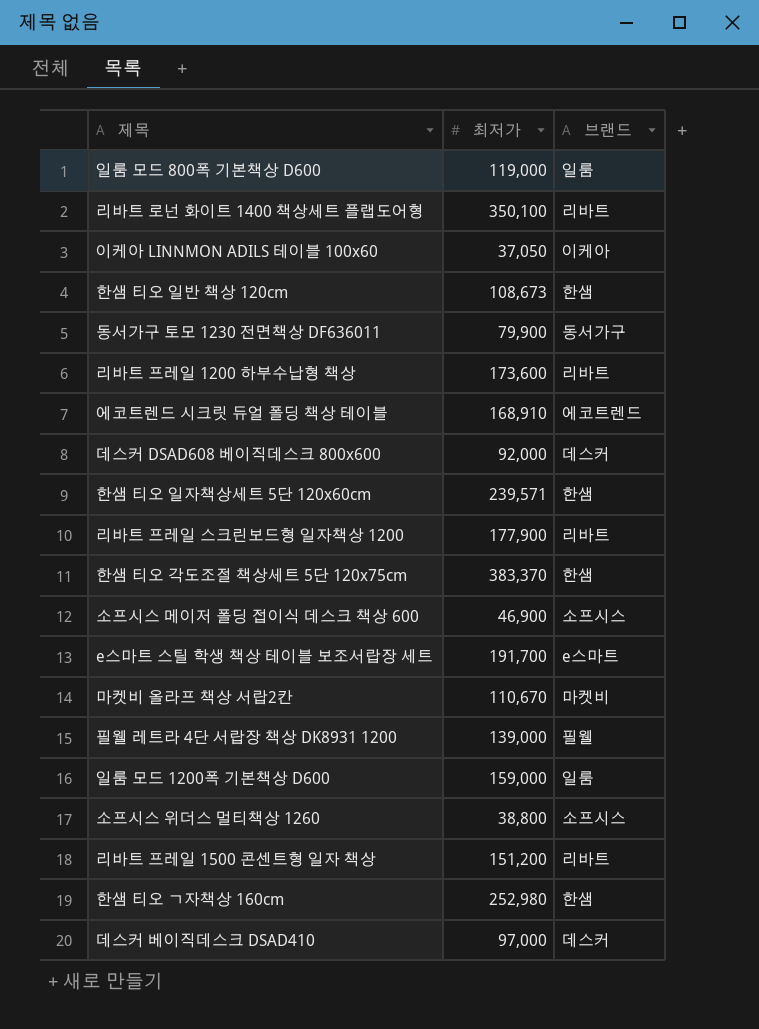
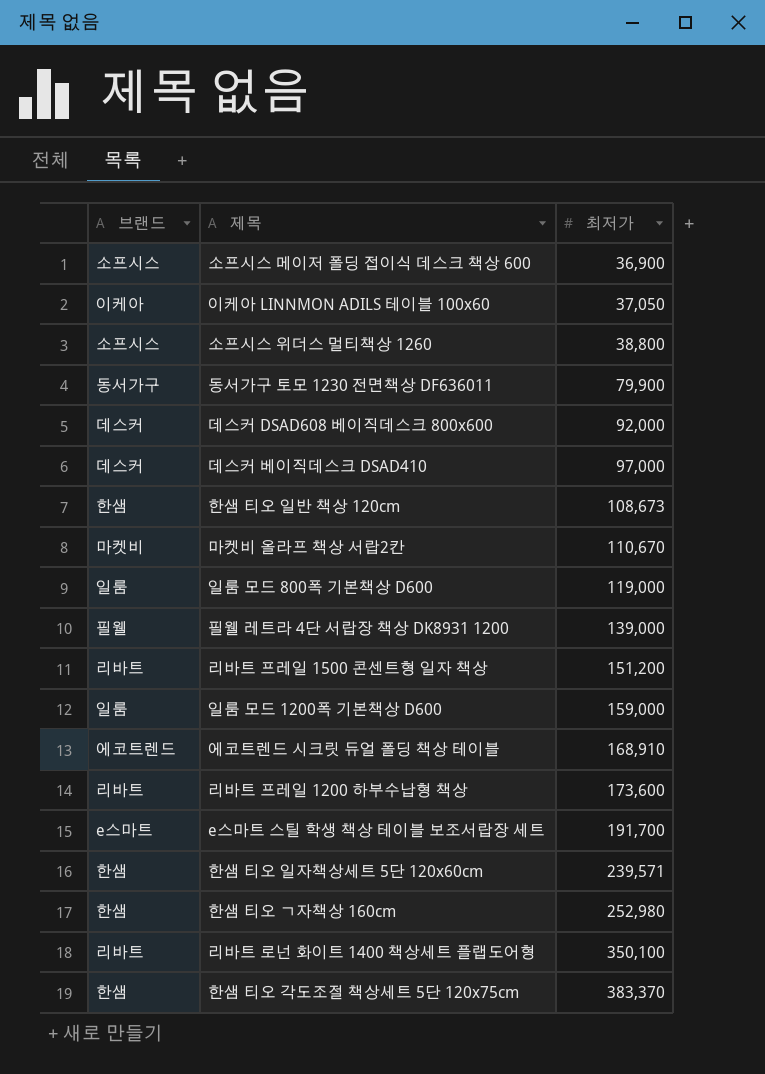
row order: none -> 최저가 ascending
column 브랜드 | position: 3 -> 1
row 리바트 프레일 스크린보드형 일자책상 1200: 177,900 | 리바트 -> none
소프시스 메이저 폴딩 접이식 데스크 책상 600 | 최저가: 46,900 -> 36,900

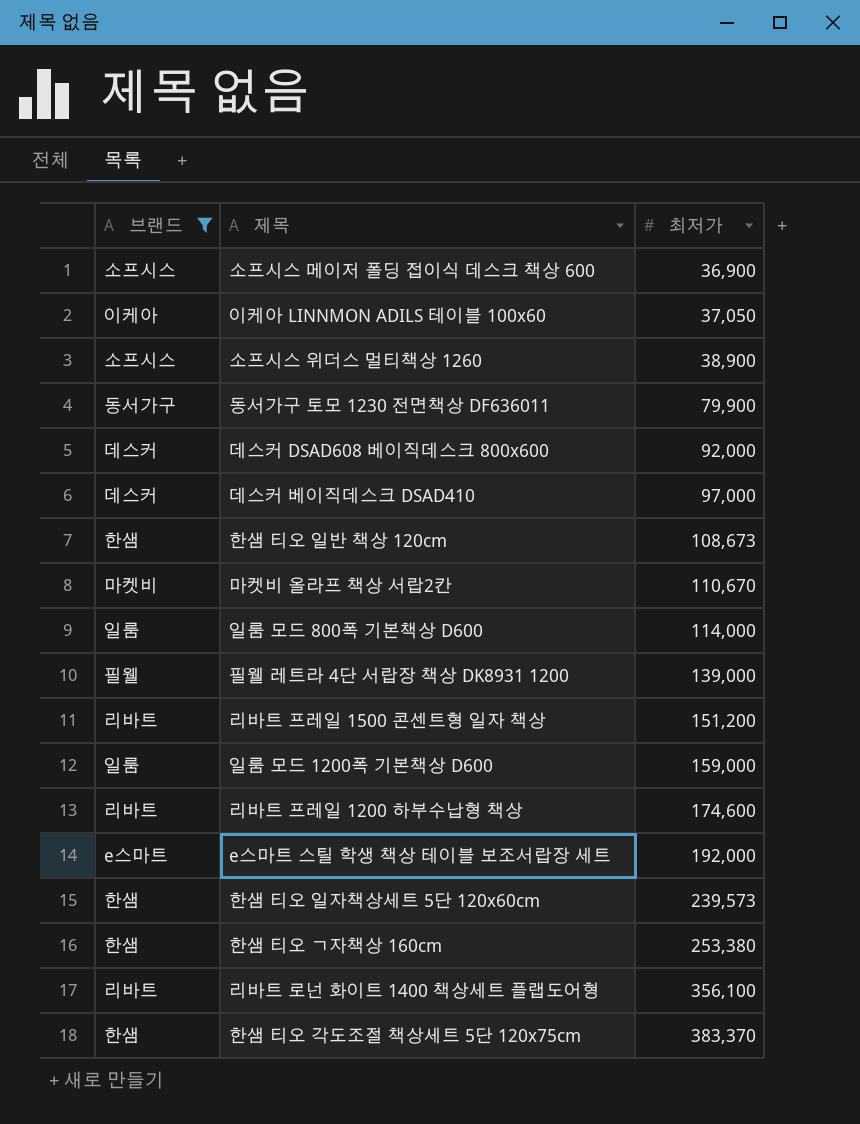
filter: none -> 브랜드 != 에코트렌드
소프시스 위더스 멀티책상 1260 | 최저가: 38,800 -> 38,900
일룸 모드 800폭 기본책상 D600 | 최저가: 119,000 -> 114,000
리바트 프레일 1200 하부수납형 책상 | 최저가: 173,600 -> 174,600
e스마트 스틸 학생 책상 테이블 보조서랍장 세트 | 최저가: 191,700 -> 192,000
한샘 티오 일자책상세트 5단 120x60cm | 최저가: 239,571 -> 239,573
한샘 티오 ㄱ자책상 160cm | 최저가: 252,980 -> 253,380
리바트 로넌 화이트 1400 책상세트 플랩도어형 | 최저가: 350,100 -> 356,100

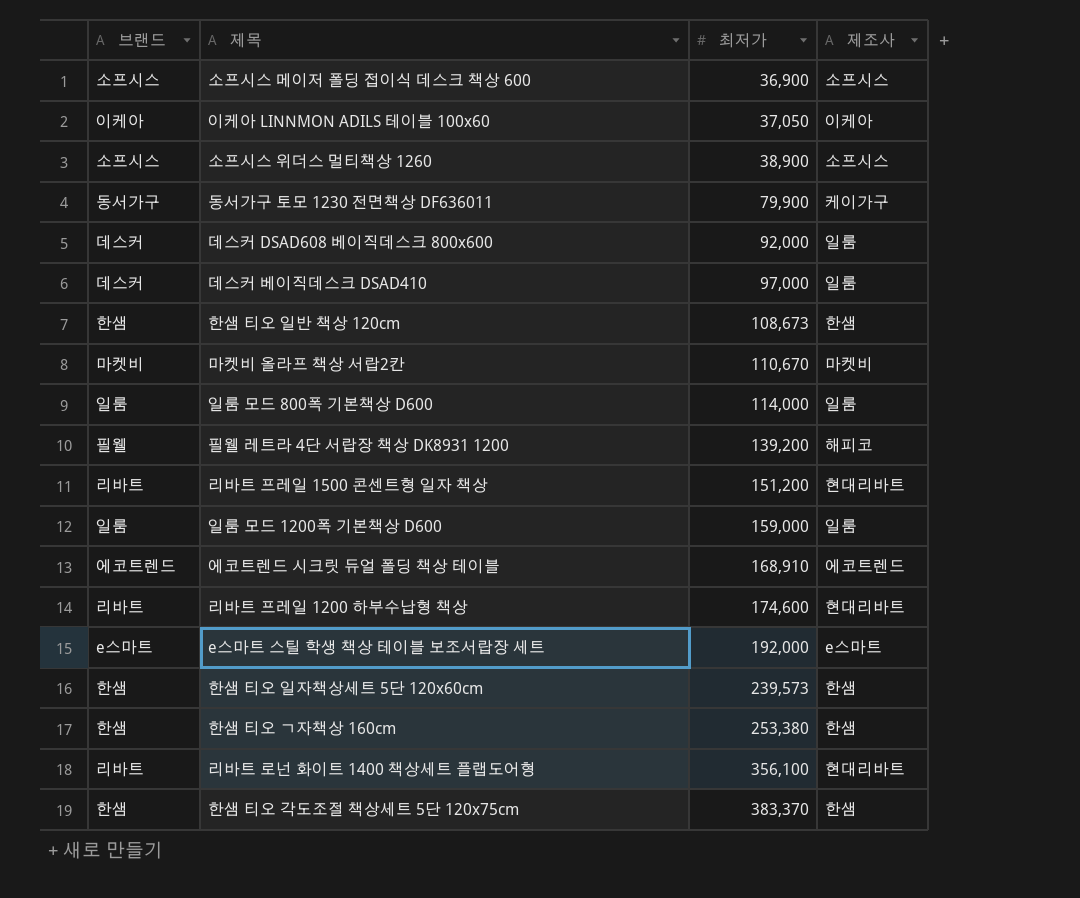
filter: 브랜드 != 에코트렌드 -> none
column 제조사 | position: none -> 4
필웰 레트라 4단 서랍장 책상 DK8931 1200 | 최저가: 139,000 -> 139,200

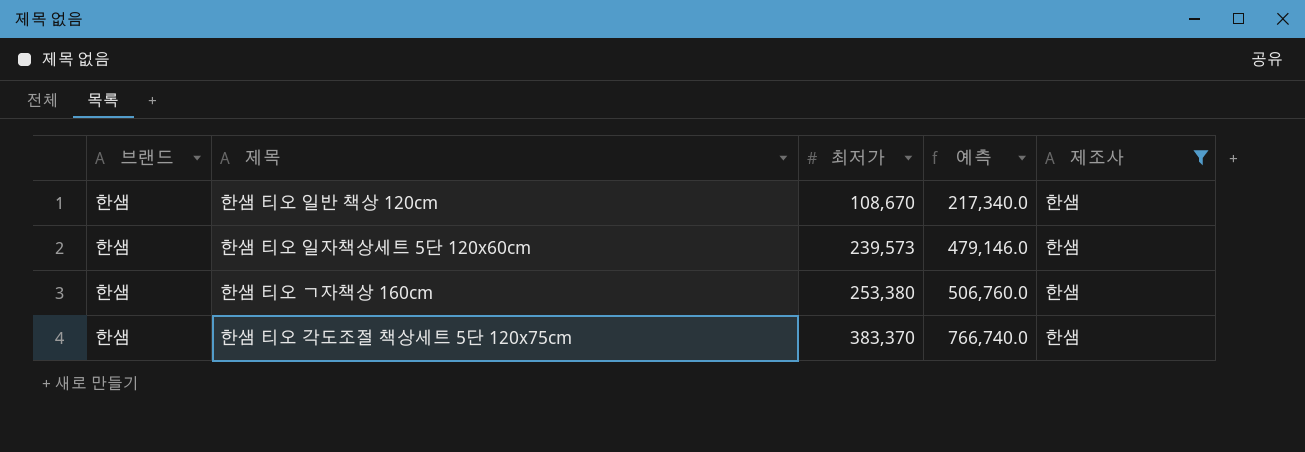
filter: none -> 제조사 = 한샘
column 예측 | formula: none -> [최저가] * 2
한샘 티오 일반 책상 120cm | 최저가: 108,673 -> 108,670

